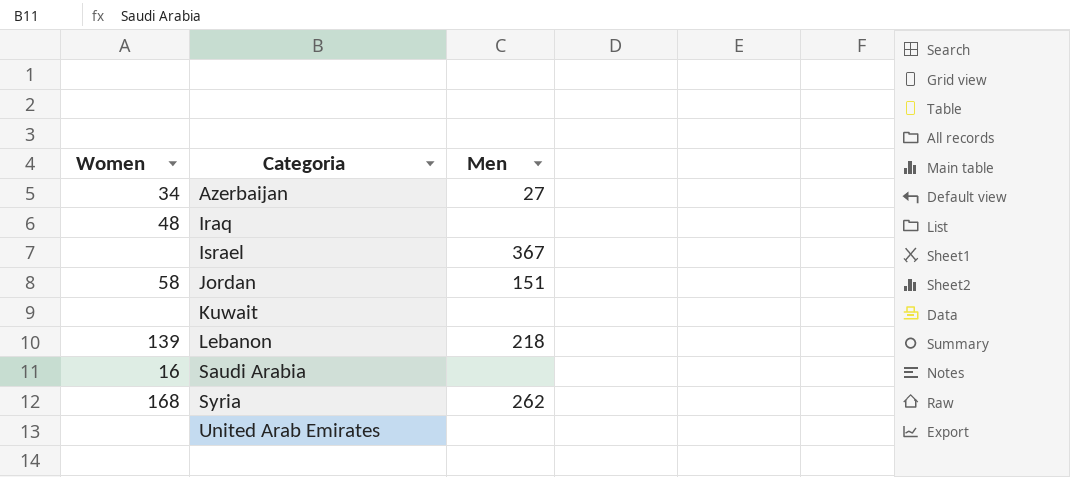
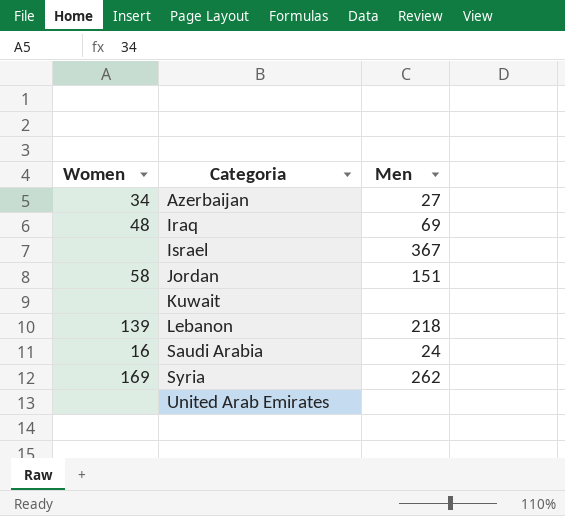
Iraq | Men: none -> 69
Saudi Arabia | Men: none -> 24
Syria | Women: 168 -> 169

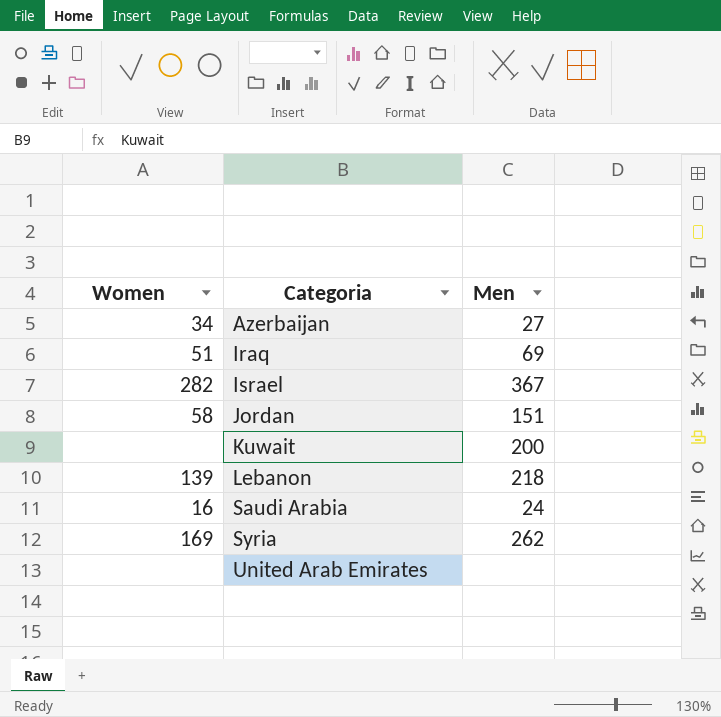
Iraq | Women: 48 -> 51
Israel | Women: none -> 282
Kuwait | Men: none -> 200

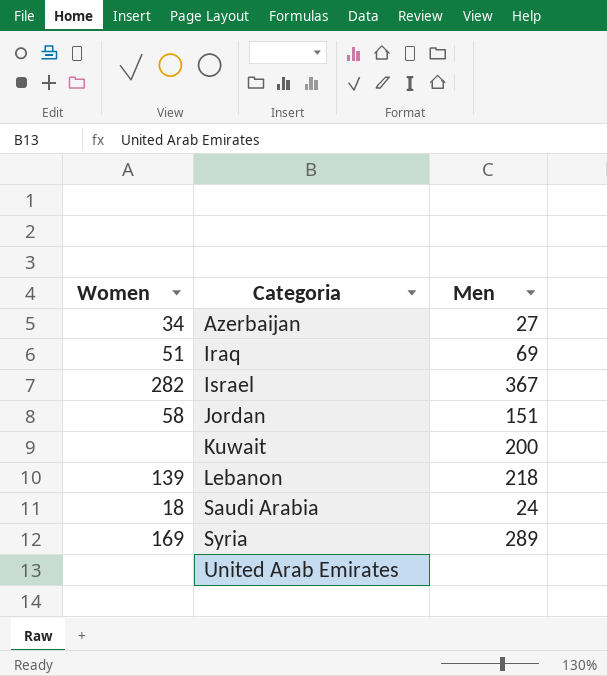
Saudi Arabia | Women: 16 -> 18
Syria | Men: 262 -> 289

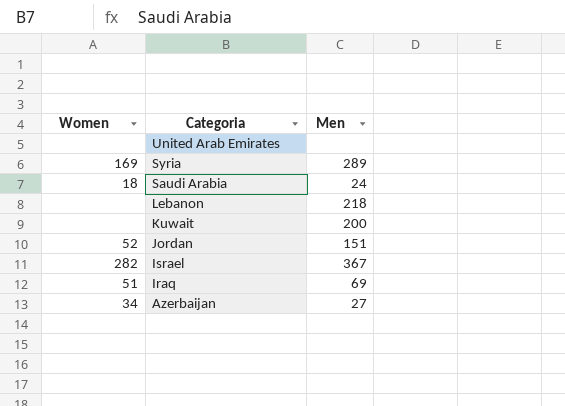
row order: Categoria ascending -> Categoria descending
Lebanon | Women: 139 -> none
Jordan | Women: 58 -> 52

